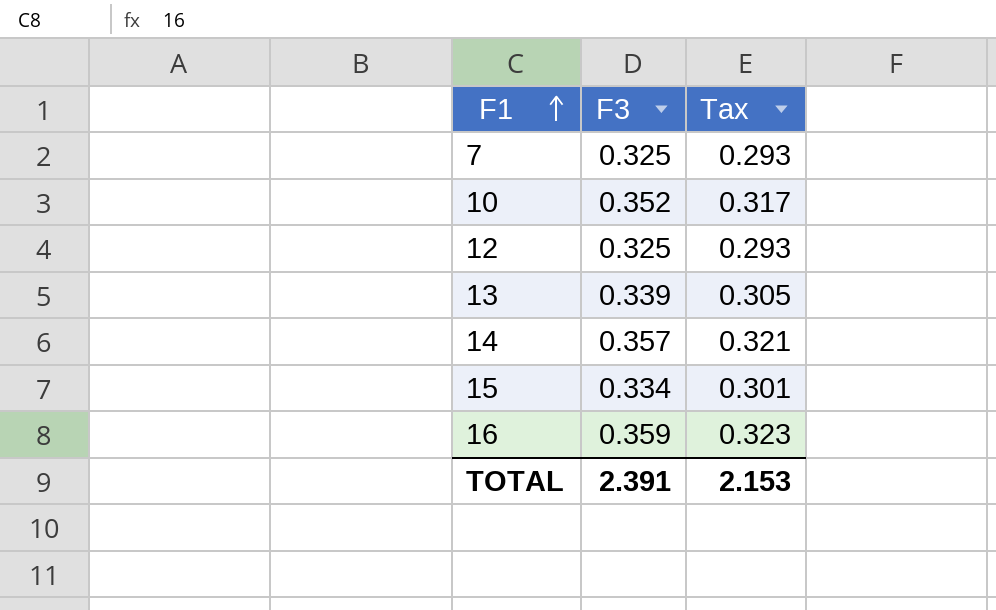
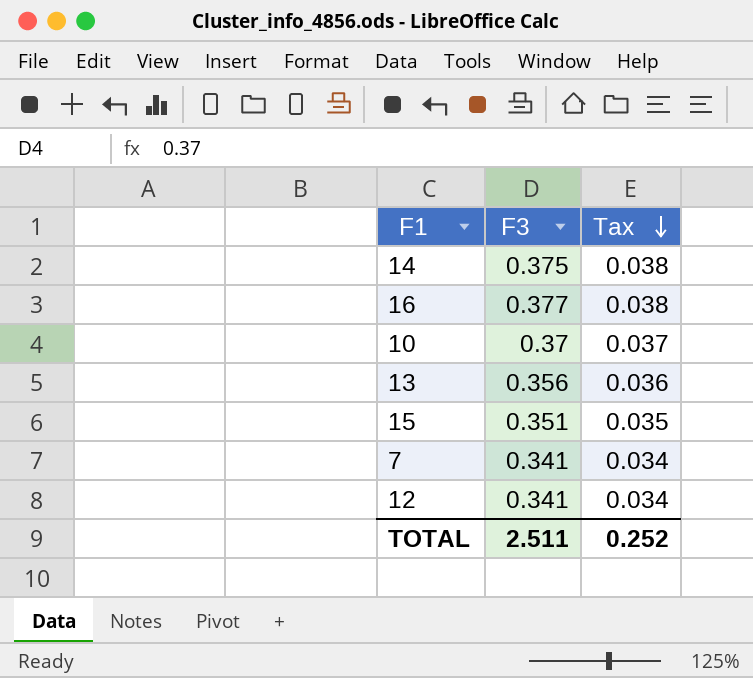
row order: F1 ascending -> Tax descending
column Tax | formula: [F3] * 0.9 -> [F3] * 0.1
14 | F3: 0.357 -> 0.375
16 | F3: 0.359 -> 0.377
10 | F3: 0.352 -> 0.37
13 | F3: 0.339 -> 0.356
15 | F3: 0.334 -> 0.351
7 | F3: 0.325 -> 0.341
12 | F3: 0.325 -> 0.341
TOTAL | F3: 2.391 -> 2.511
TOTAL | Tax: 2.153 -> 0.252

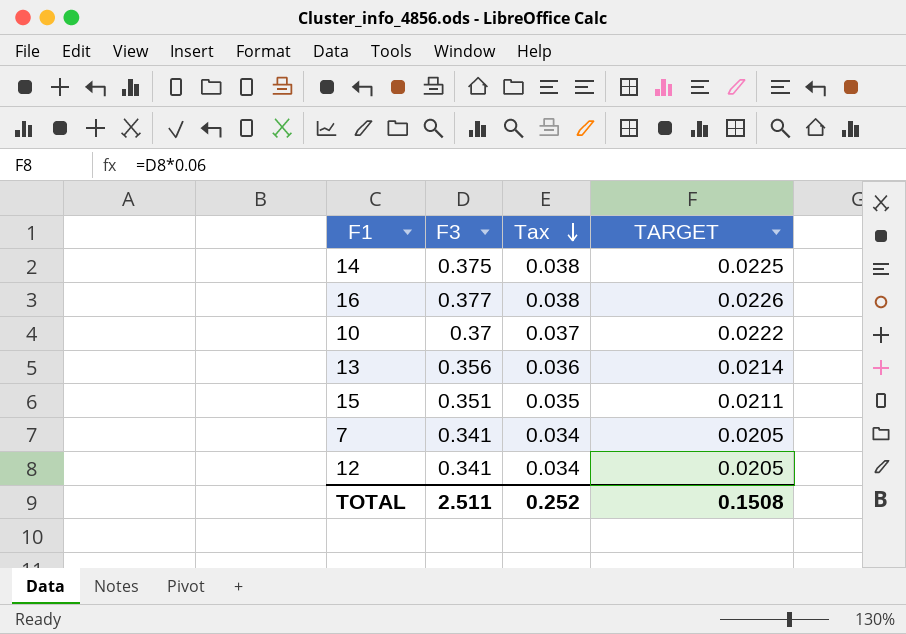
column TARGET | formula: none -> [F3] * 0.06

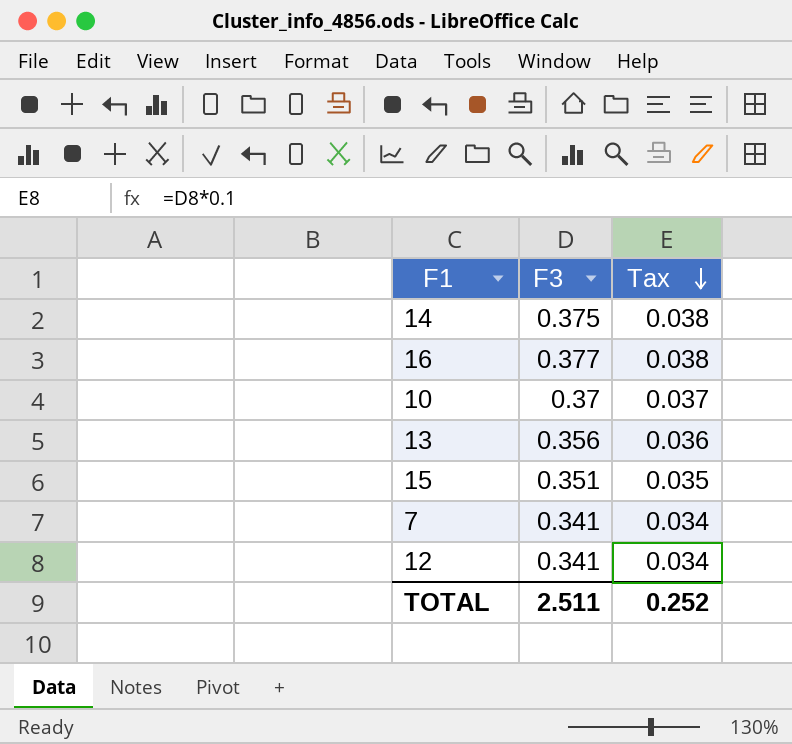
column TARGET | formula: [F3] * 0.06 -> none

